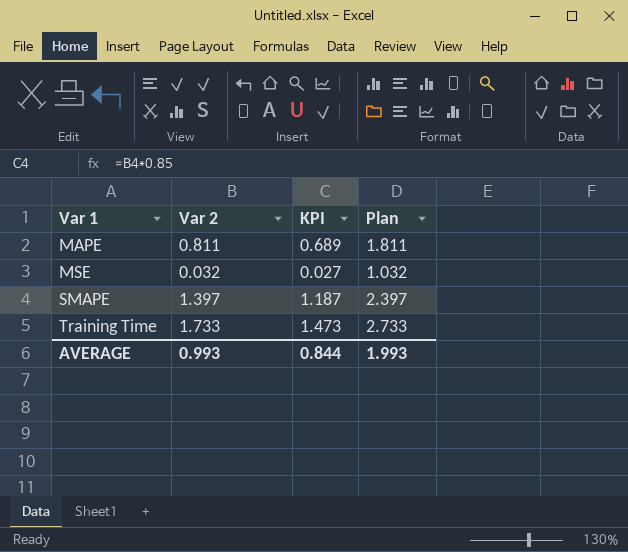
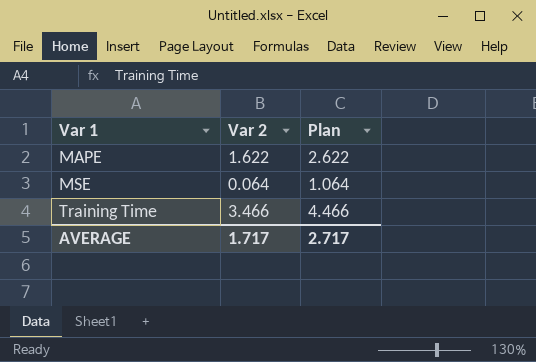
column KPI | formula: [Var 2] * 0.85 -> none
row SMAPE: 1.397 | 1.187 | 2.397 -> none
MAPE | Var 2: 0.811 -> 1.622
MAPE | Plan: 1.811 -> 2.622
MSE | Var 2: 0.032 -> 0.064
MSE | Plan: 1.032 -> 1.064
Training Time | Var 2: 1.733 -> 3.466
Training Time | Plan: 2.733 -> 4.466
AVERAGE | Var 2: 0.993 -> 1.717
AVERAGE | Plan: 1.993 -> 2.717

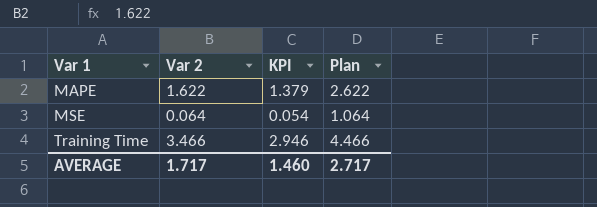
column KPI | formula: none -> [Var 2] * 0.85

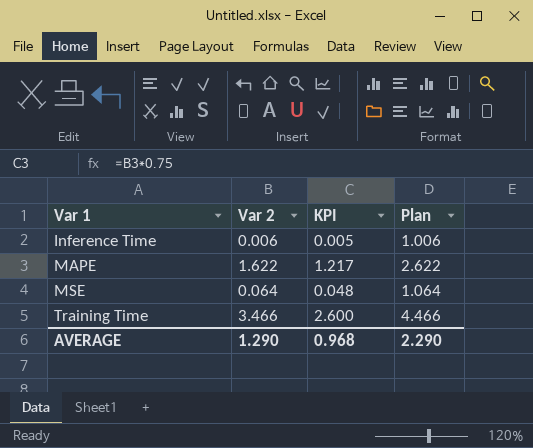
column KPI | formula: [Var 2] * 0.85 -> [Var 2] * 0.75
row Inference Time: none -> 0.006 | 0.005 | 1.006
AVERAGE | Var 2: 1.717 -> 1.290
AVERAGE | KPI: 1.460 -> 0.968
AVERAGE | Plan: 2.717 -> 2.290

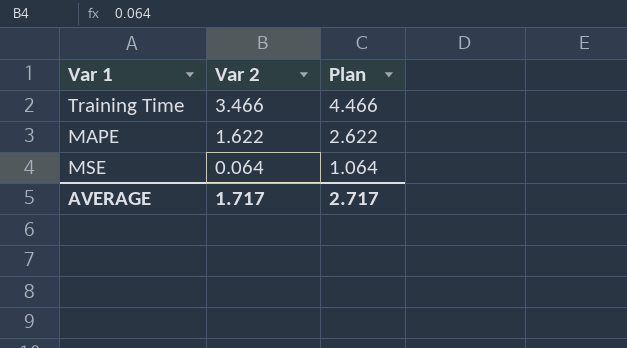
row order: Var 1 ascending -> Var 2 descending
column KPI | formula: [Var 2] * 0.75 -> none
row Inference Time: 0.006 | 0.005 | 1.006 -> none
AVERAGE | Var 2: 1.290 -> 1.717
AVERAGE | Plan: 2.290 -> 2.717

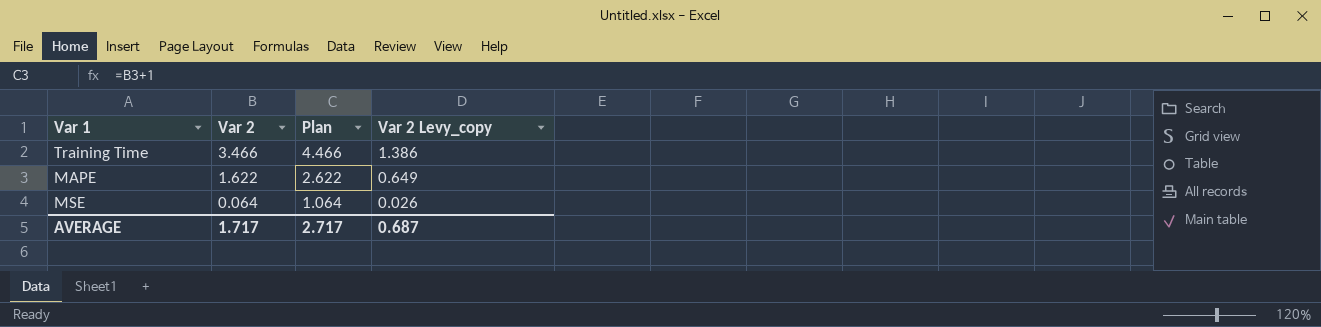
column Var 2 Levy_copy | formula: none -> [Var 2] * 0.4

